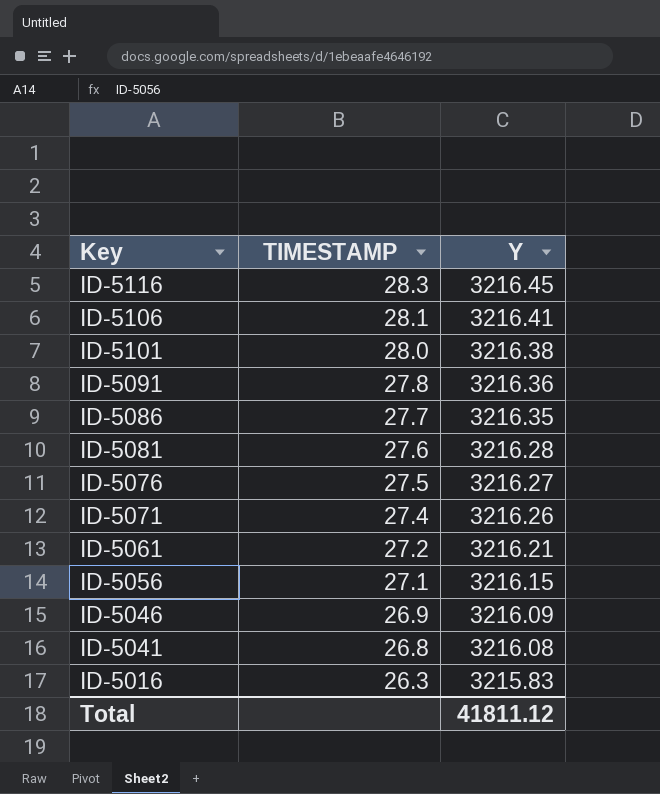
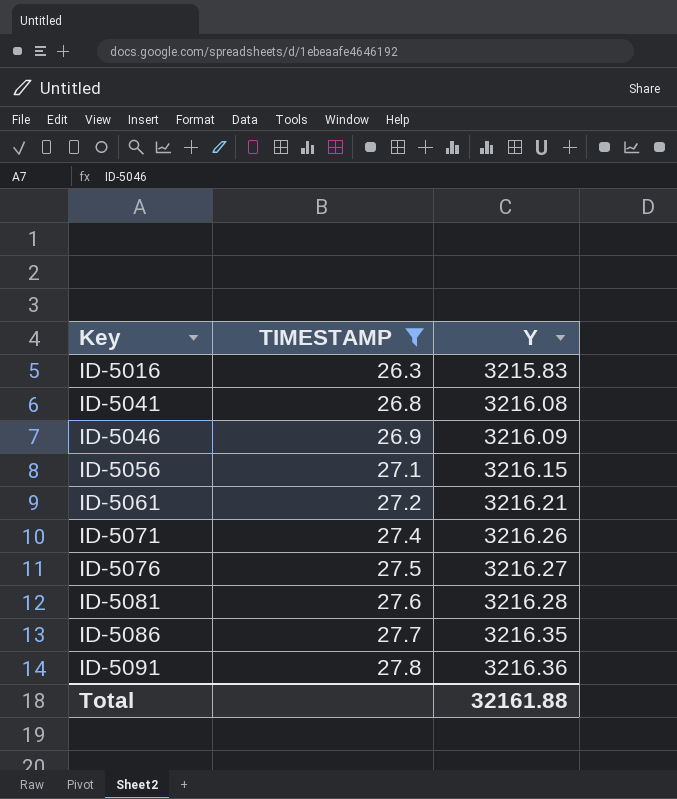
filter: none -> TIMESTAMP <= 27.8
row order: Key descending -> Key ascending
Total | Y: 41811.12 -> 32161.88

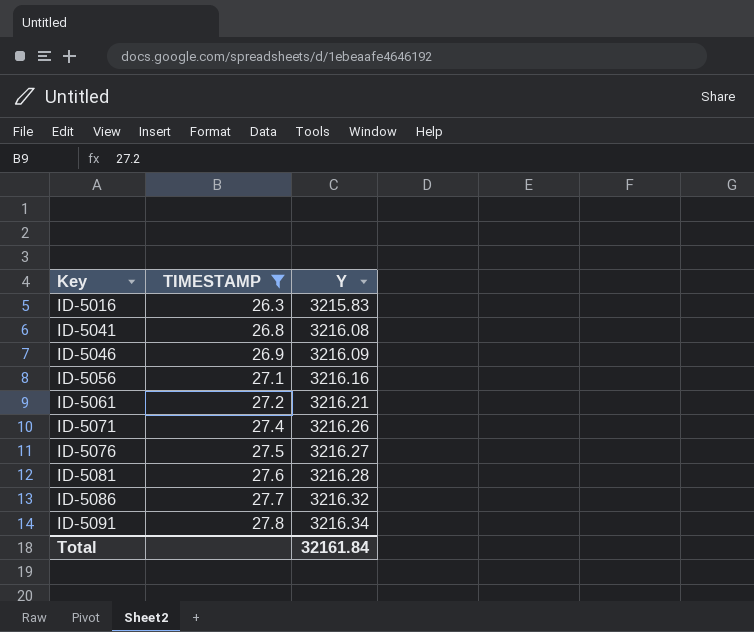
ID-5056 | Y: 3216.15 -> 3216.16
ID-5086 | Y: 3216.35 -> 3216.32
ID-5091 | Y: 3216.36 -> 3216.34
Total | Y: 32161.88 -> 32161.84

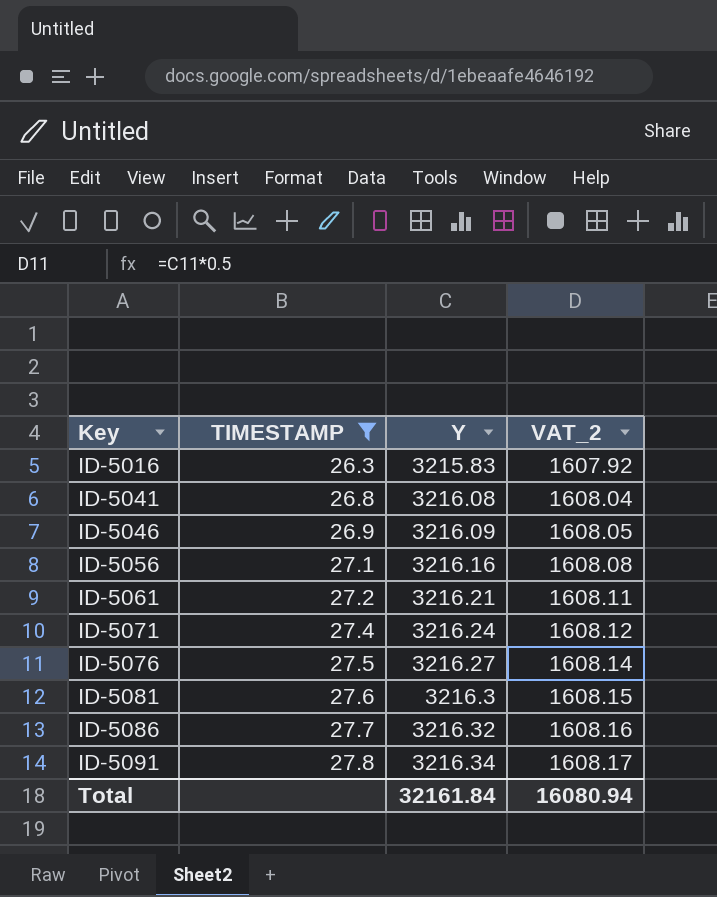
column VAT_2 | formula: none -> [Y] * 0.5
ID-5071 | Y: 3216.26 -> 3216.24
ID-5081 | Y: 3216.28 -> 3216.3

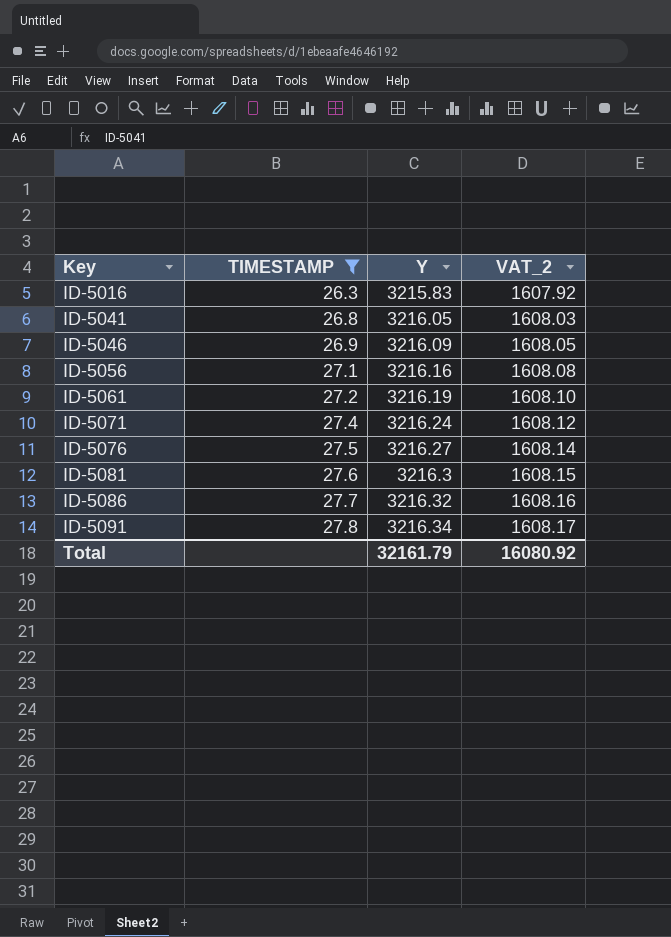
ID-5041 | Y: 3216.08 -> 3216.05
ID-5041 | VAT_2: 1608.04 -> 1608.03
ID-5061 | Y: 3216.21 -> 3216.19
ID-5061 | VAT_2: 1608.11 -> 1608.10
Total | Y: 32161.84 -> 32161.79
Total | VAT_2: 16080.94 -> 16080.92

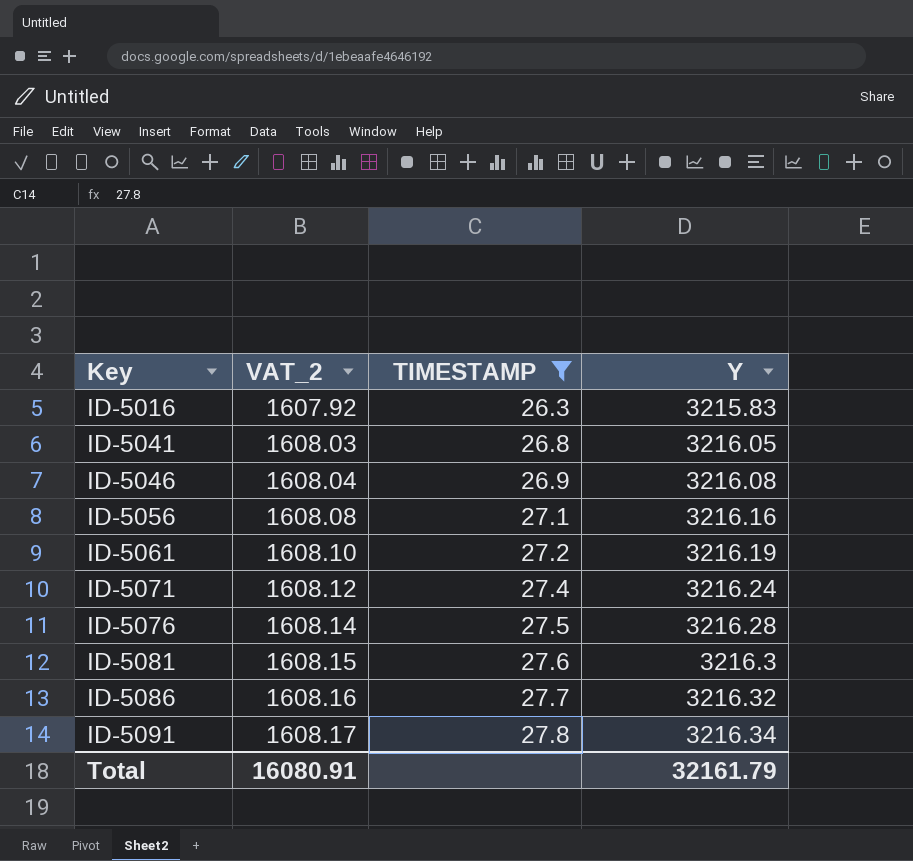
column VAT_2 | position: 4 -> 2
ID-5046 | VAT_2: 1608.05 -> 1608.04
ID-5046 | Y: 3216.09 -> 3216.08
ID-5076 | Y: 3216.27 -> 3216.28
Total | VAT_2: 16080.92 -> 16080.91

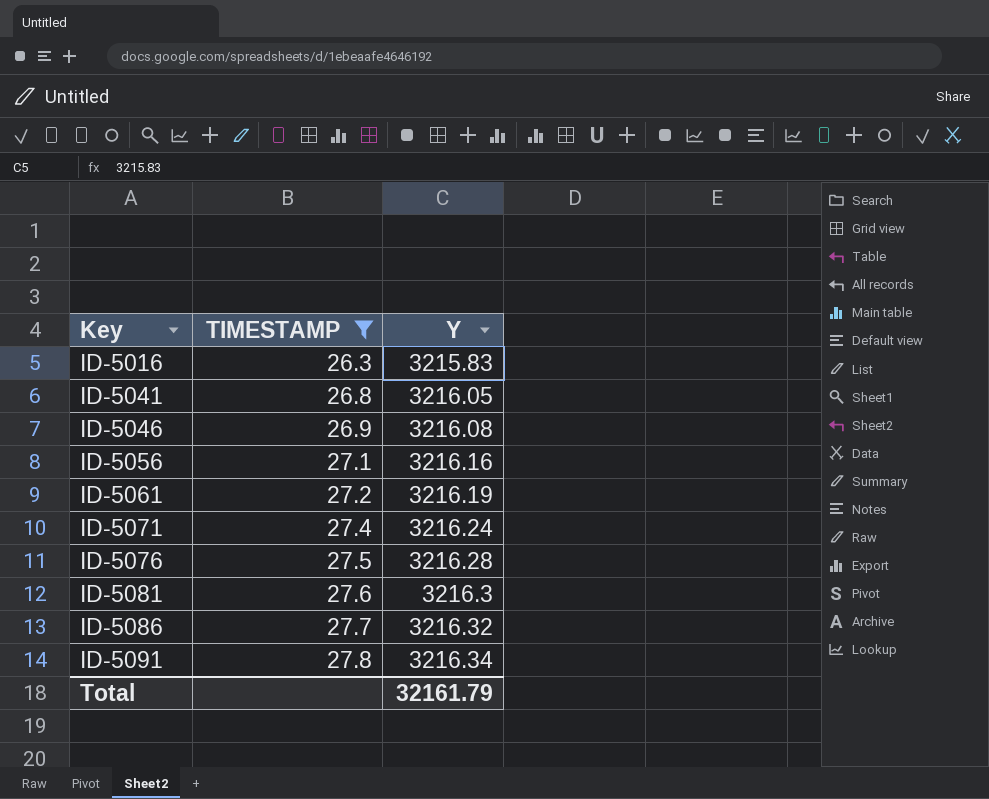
column VAT_2 | formula: [Y] * 0.5 -> none

